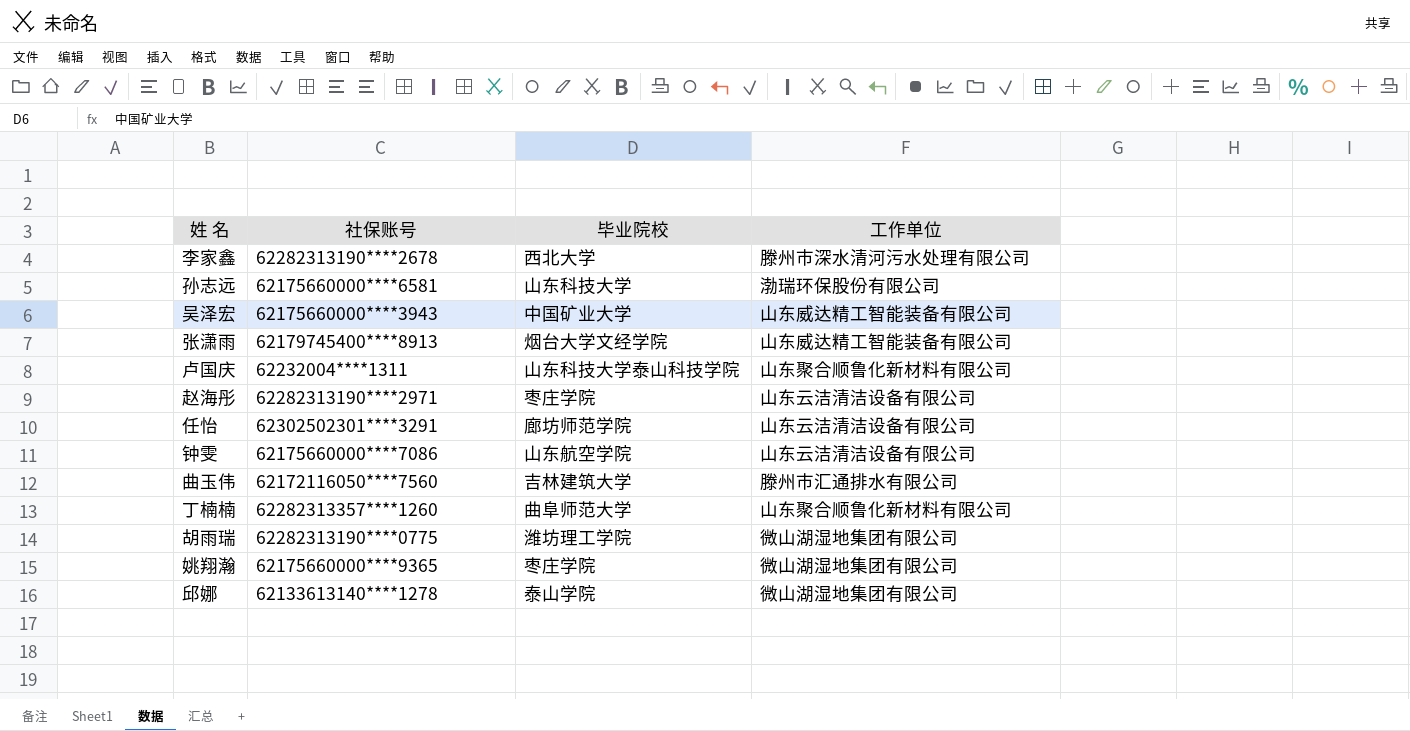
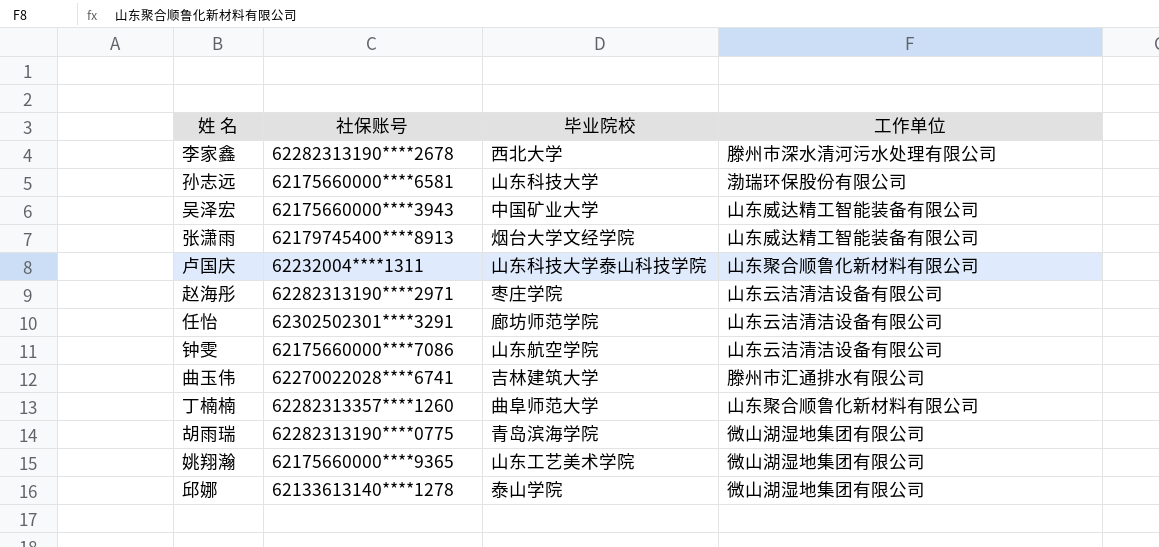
曲玉伟 | 社保账号: 62172116050****7560 -> 62270022028****6741
胡雨瑞 | 毕业院校: 潍坊理工学院 -> 青岛滨海学院
姚翔瀚 | 毕业院校: 枣庄学院 -> 山东工艺美术学院

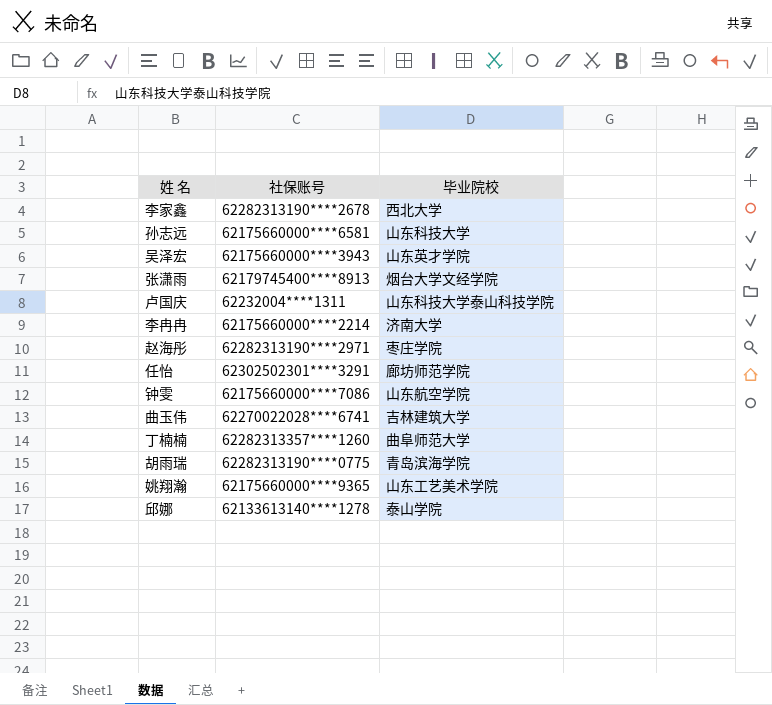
column 工作单位 | position: 4 -> none
吴泽宏 | 毕业院校: 中国矿业大学 -> 山东英才学院
row 李冉冉: none -> 62175660000****2214 | 济南大学

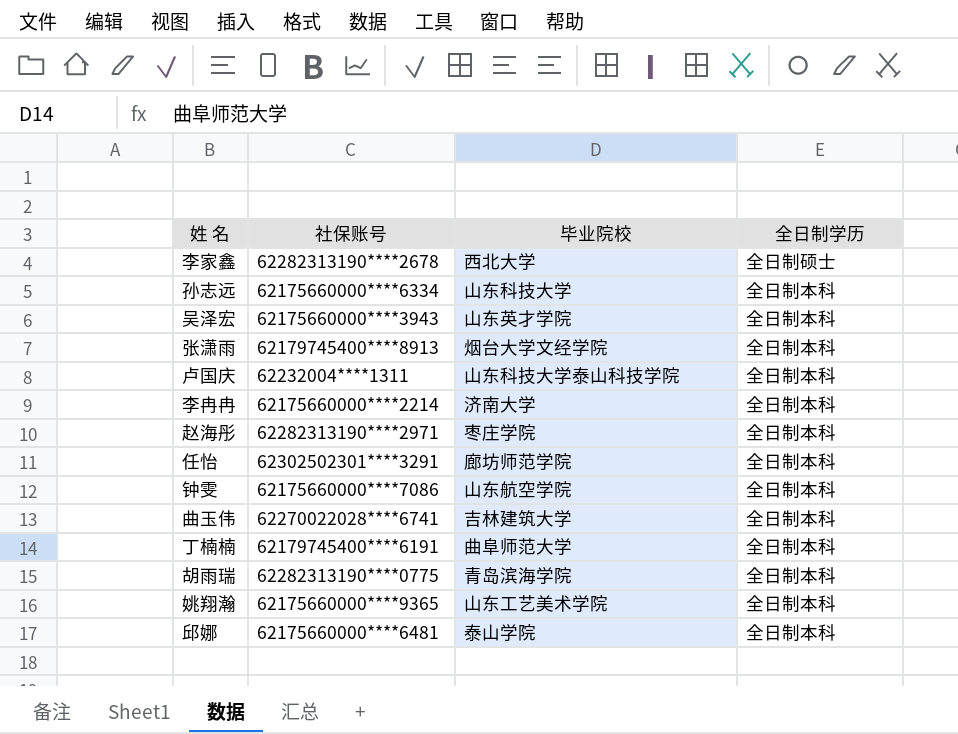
column 全日制学历 | position: none -> 4
孙志远 | 社保账号: 62175660000****6581 -> 62175660000****6334
丁楠楠 | 社保账号: 62282313357****1260 -> 62179745400****6191
邱娜 | 社保账号: 62133613140****1278 -> 62175660000****6481

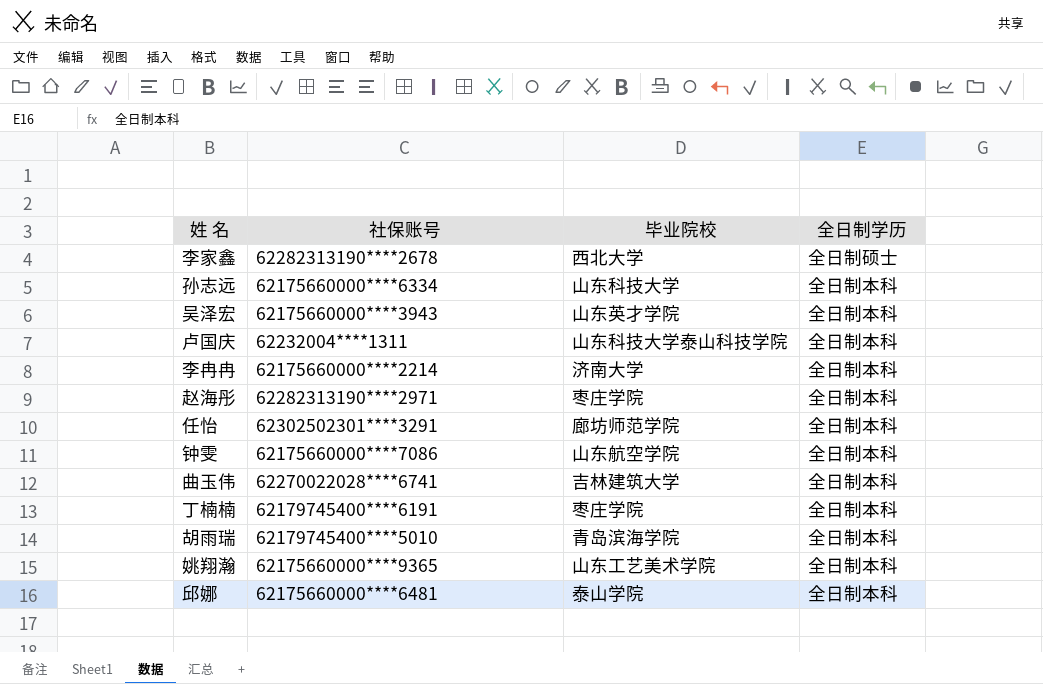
row 张潇雨: 62179745400****8913 | 烟台大学文经学院 | 全日制本科 -> none
丁楠楠 | 毕业院校: 曲阜师范大学 -> 枣庄学院
胡雨瑞 | 社保账号: 62282313190****0775 -> 62179745400****5010

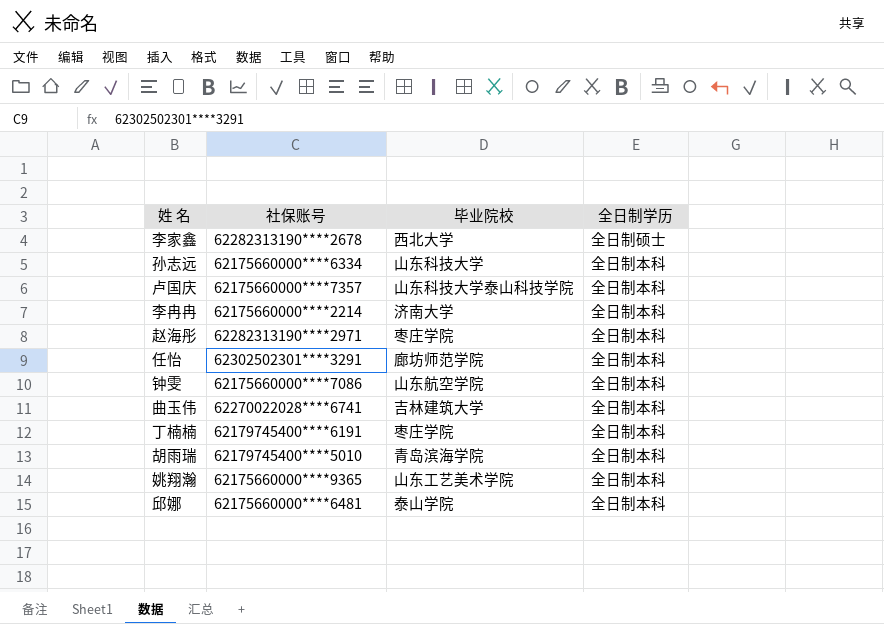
row 吴泽宏: 62175660000****3943 | 山东英才学院 | 全日制本科 -> none
卢国庆 | 社保账号: 62232004****1311 -> 62175660000****7357

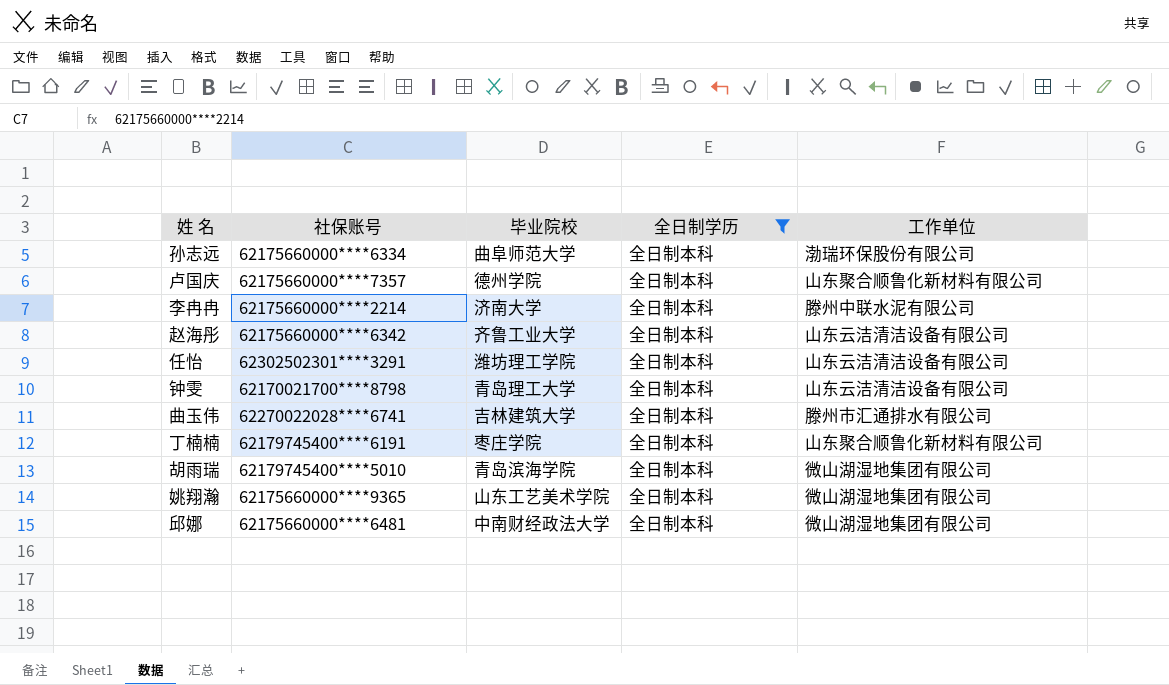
filter: none -> 全日制学历 = 全日制本科
column 工作单位 | position: none -> 5
孙志远 | 毕业院校: 山东科技大学 -> 曲阜师范大学
卢国庆 | 毕业院校: 山东科技大学泰山科技学院 -> 德州学院
赵海彤 | 社保账号: 62282313190****2971 -> 62175660000****6342
赵海彤 | 毕业院校: 枣庄学院 -> 齐鲁工业大学
任怡 | 毕业院校: 廊坊师范学院 -> 潍坊理工学院
钟雯 | 社保账号: 62175660000****7086 -> 62170021700****8798
钟雯 | 毕业院校: 山东航空学院 -> 青岛理工大学
邱娜 | 毕业院校: 泰山学院 -> 中南财经政法大学

